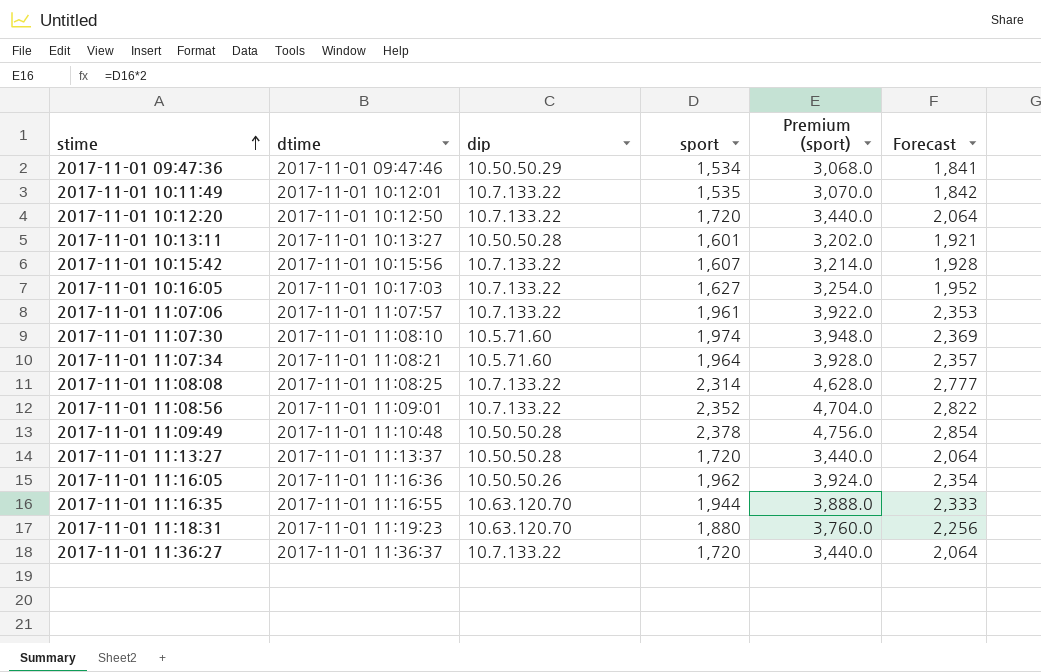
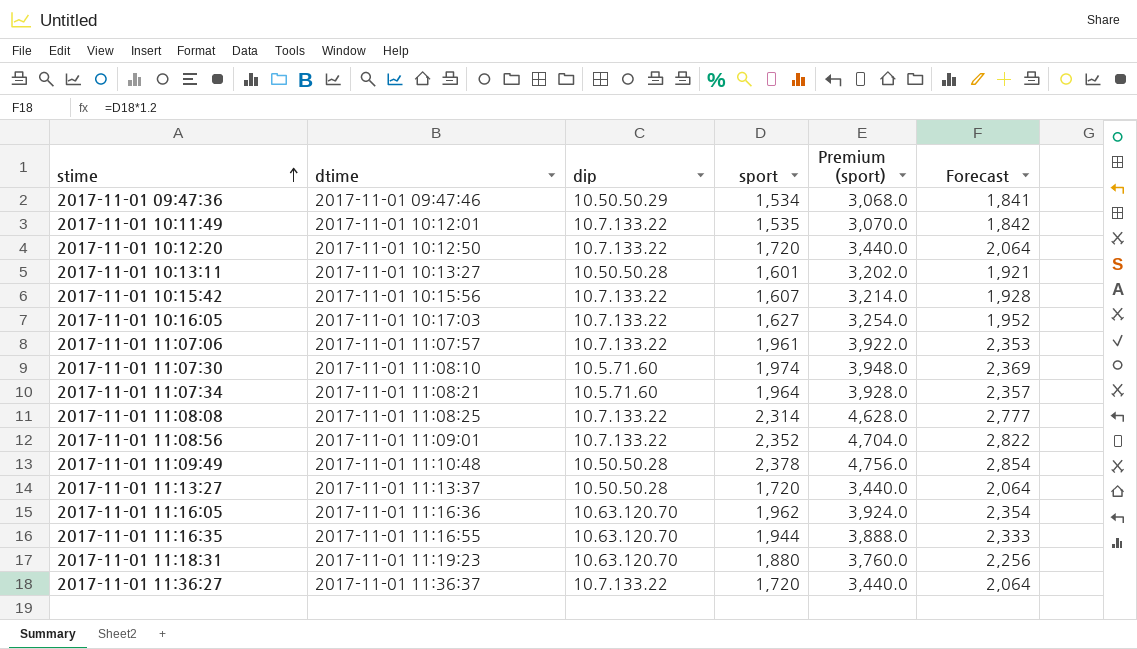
2017-11-01 11:16:05 | dip: 10.50.50.26 -> 10.63.120.70

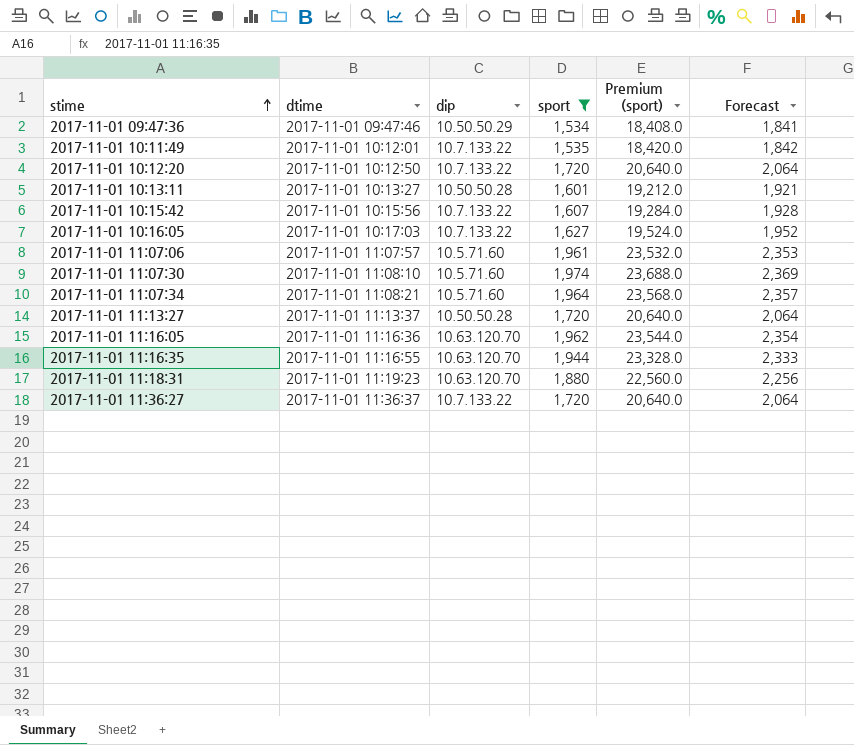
filter: none -> sport <= 1,974
column Premium (sport) | formula: [sport] * 2 -> [sport] * 12
2017-11-01 11:07:06 | dip: 10.7.133.22 -> 10.5.71.60

